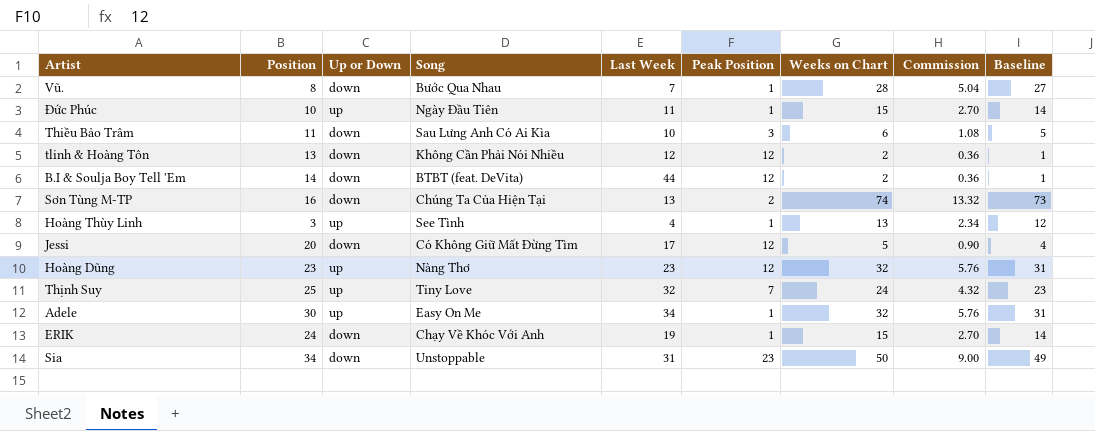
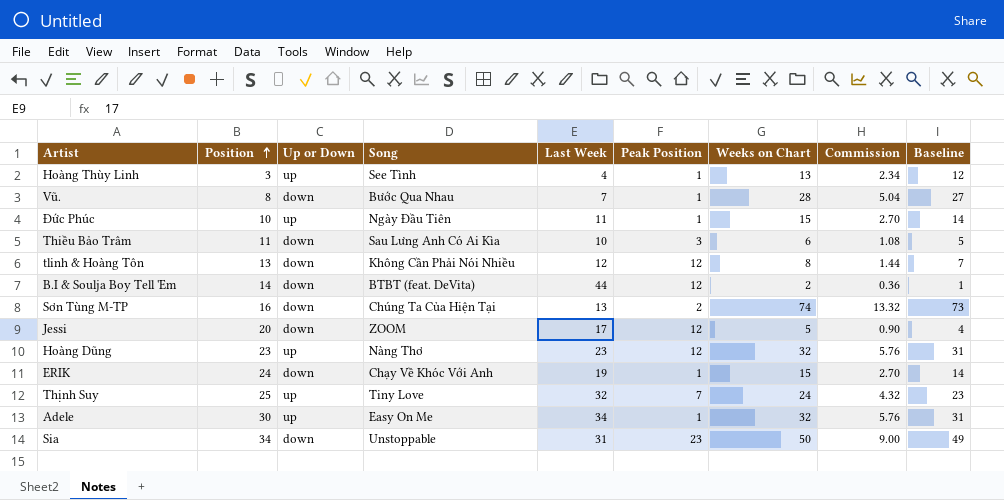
row order: none -> Position ascending
tlinh & Hoàng Tôn | Weeks on Chart: 2 -> 8
tlinh & Hoàng Tôn | Commission: 0.36 -> 1.44
tlinh & Hoàng Tôn | Baseline: 1 -> 7
Jessi | Song: Có Không Giữ Mất Đừng Tìm -> ZOOM

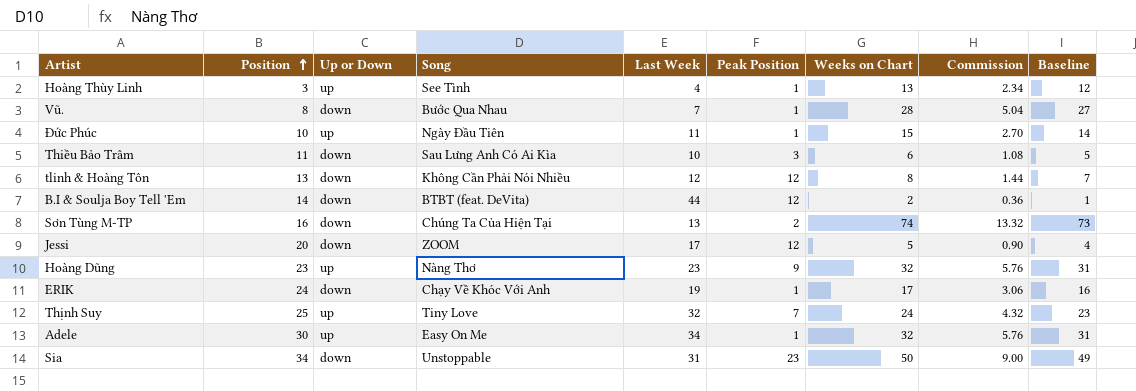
Hoàng Dũng | Peak Position: 12 -> 9
ERIK | Weeks on Chart: 15 -> 17
ERIK | Commission: 2.70 -> 3.06
ERIK | Baseline: 14 -> 16

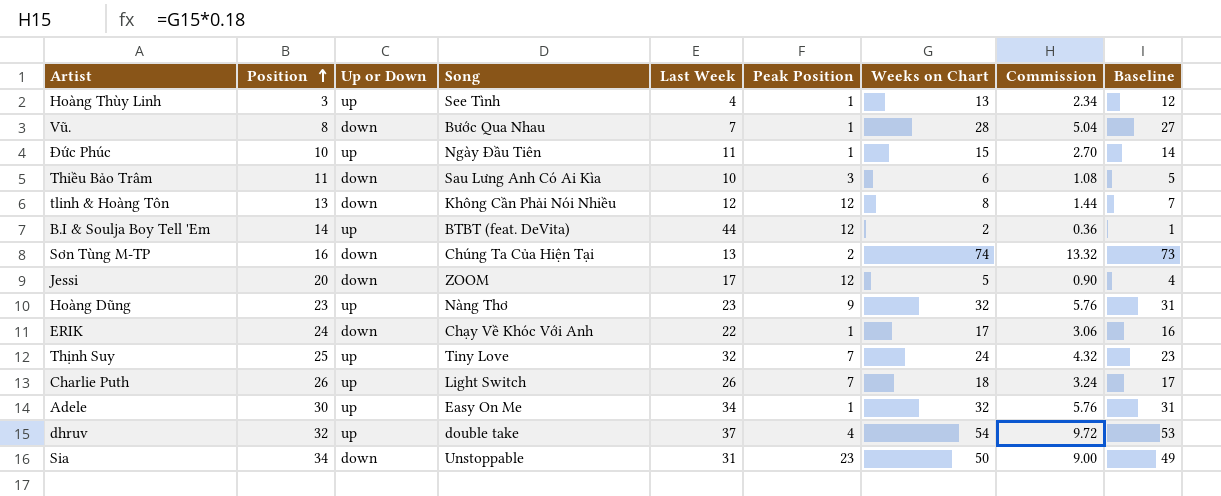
B.I & Soulja Boy Tell 'Em | Up or Down: down -> up
ERIK | Last Week: 19 -> 22
row Charlie Puth: none -> 26 | up | Light Switch | 26 | 7 | 18 | 3.24 | 17
row dhruv: none -> 32 | up | double take | 37 | 4 | 54 | 9.72 | 53

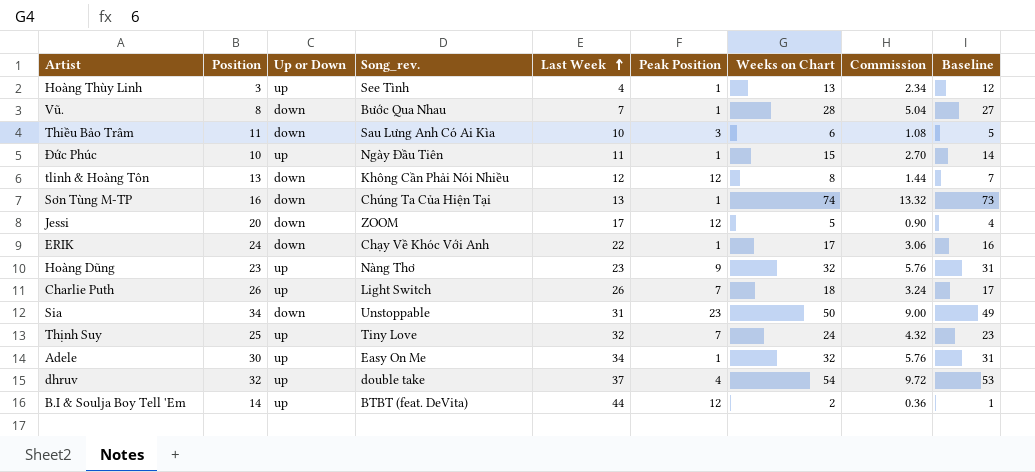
row order: Position ascending -> Last Week ascending
column name: Song -> Song_rev.
Sơn Tùng M-TP | Peak Position: 2 -> 1

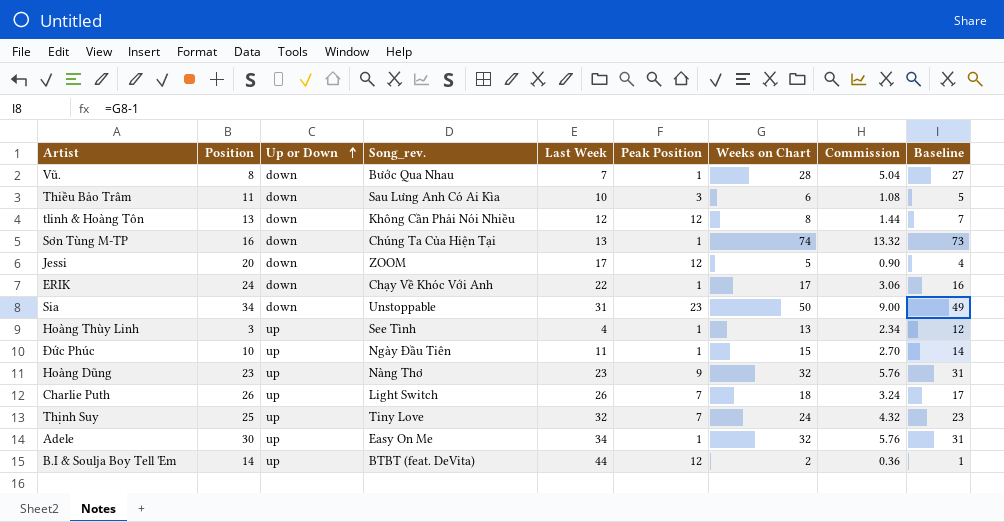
row order: Last Week ascending -> Up or Down ascending
row dhruv: 32 | up | double take | 37 | 4 | 54 | 9.72 | 53 -> none

